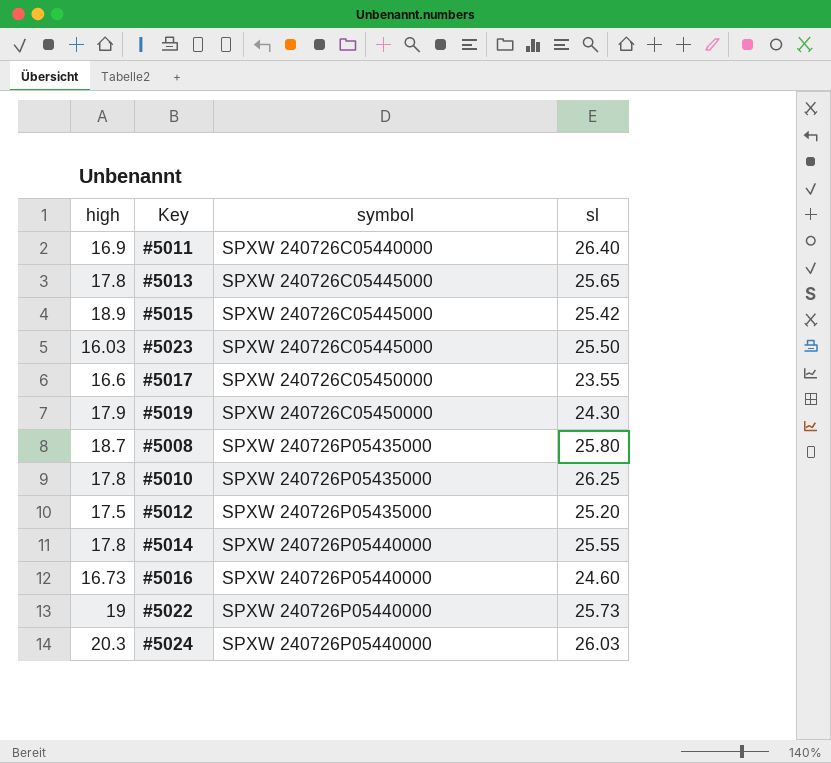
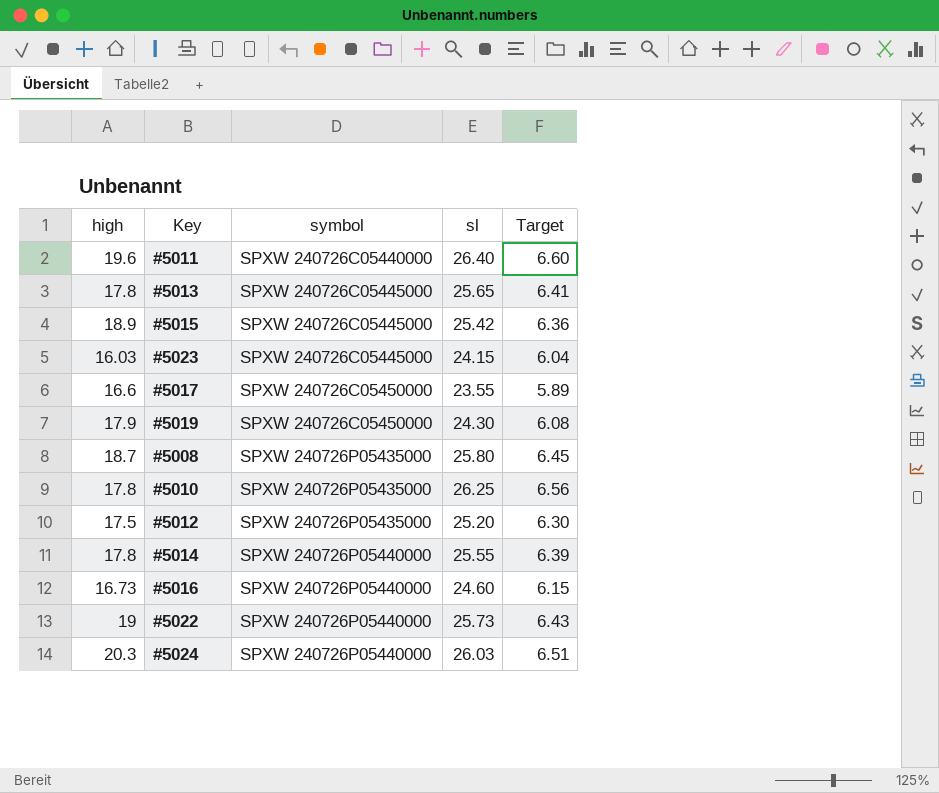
column Target | formula: none -> [sl] * 0.25
#5011 | high: 16.9 -> 19.6
#5023 | sl: 25.50 -> 24.15

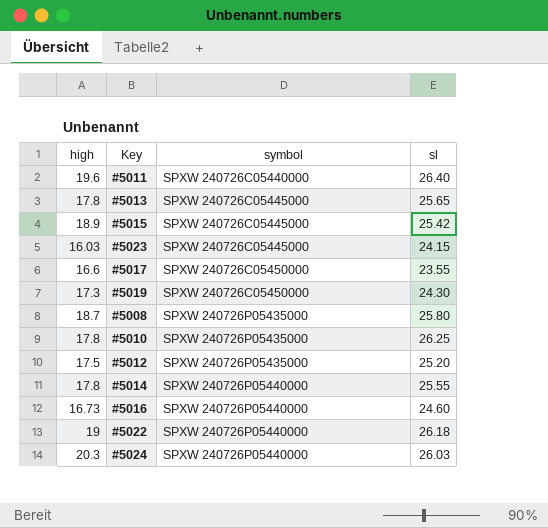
column Target | formula: [sl] * 0.25 -> none
#5019 | high: 17.9 -> 17.3
#5022 | sl: 25.73 -> 26.18

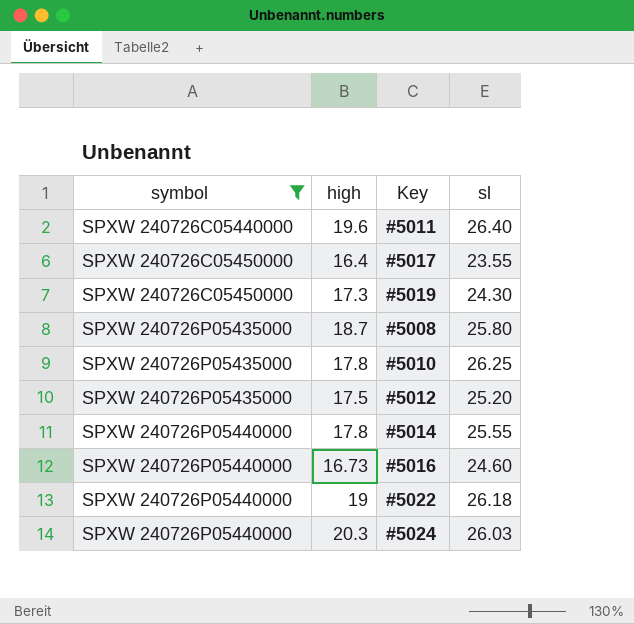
filter: none -> symbol != SPXW 240726C05445000
column symbol | position: 3 -> 1
#5017 | high: 16.6 -> 16.4

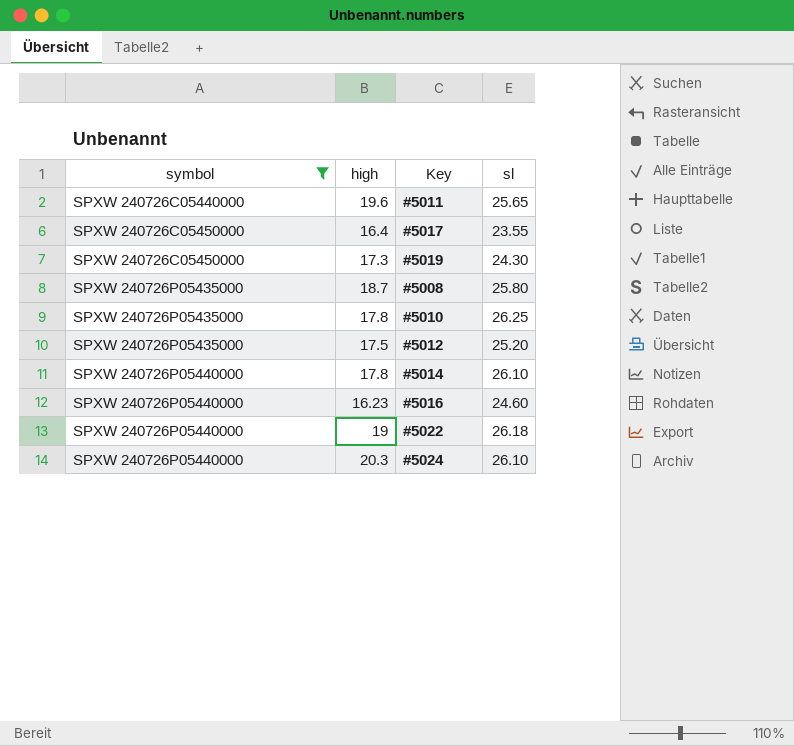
#5011 | sl: 26.40 -> 25.65
#5014 | sl: 25.55 -> 26.10
#5016 | high: 16.73 -> 16.23
#5024 | sl: 26.03 -> 26.10

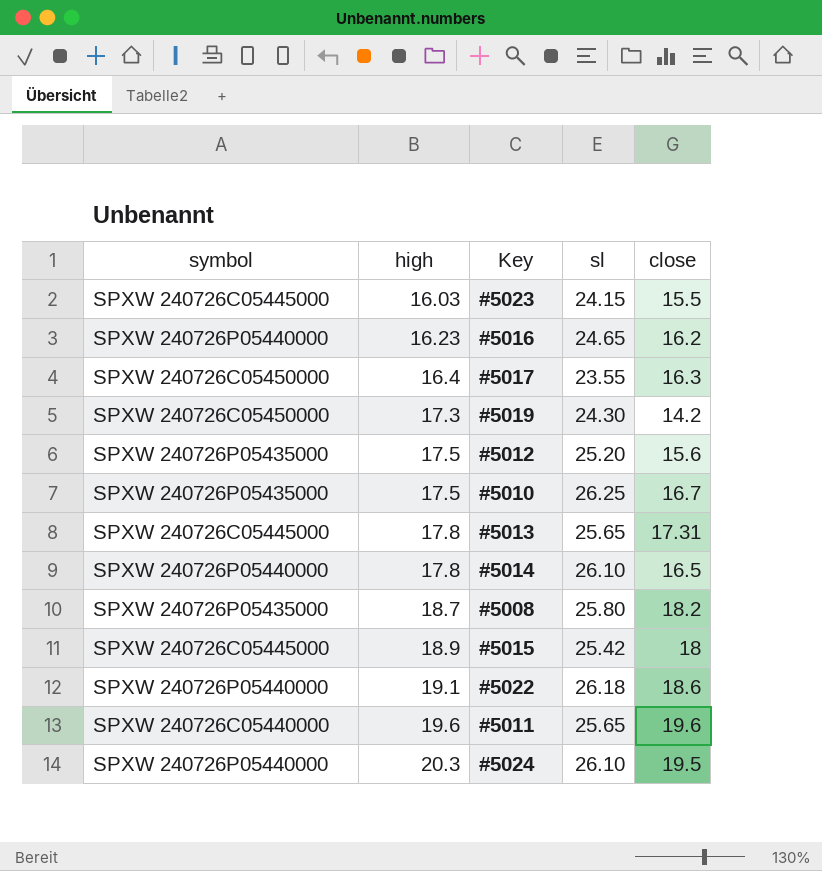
filter: symbol != SPXW 240726C05445000 -> none
row order: symbol ascending -> high ascending
column close | position: none -> 5
#5016 | sl: 24.60 -> 24.65
#5010 | high: 17.8 -> 17.5
#5022 | high: 19 -> 19.1

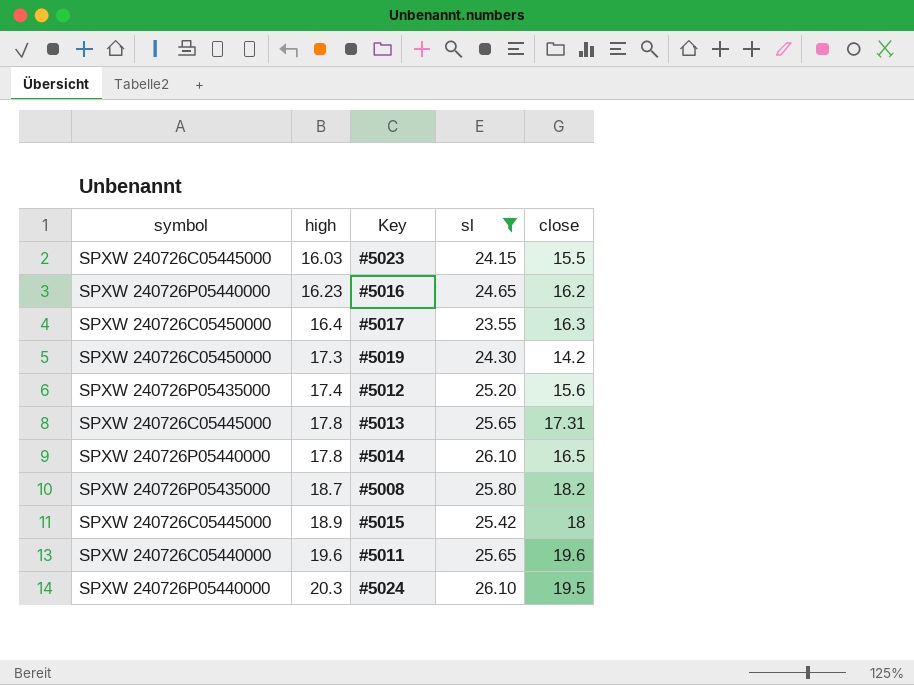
filter: none -> sl <= 26.10
#5012 | high: 17.5 -> 17.4

